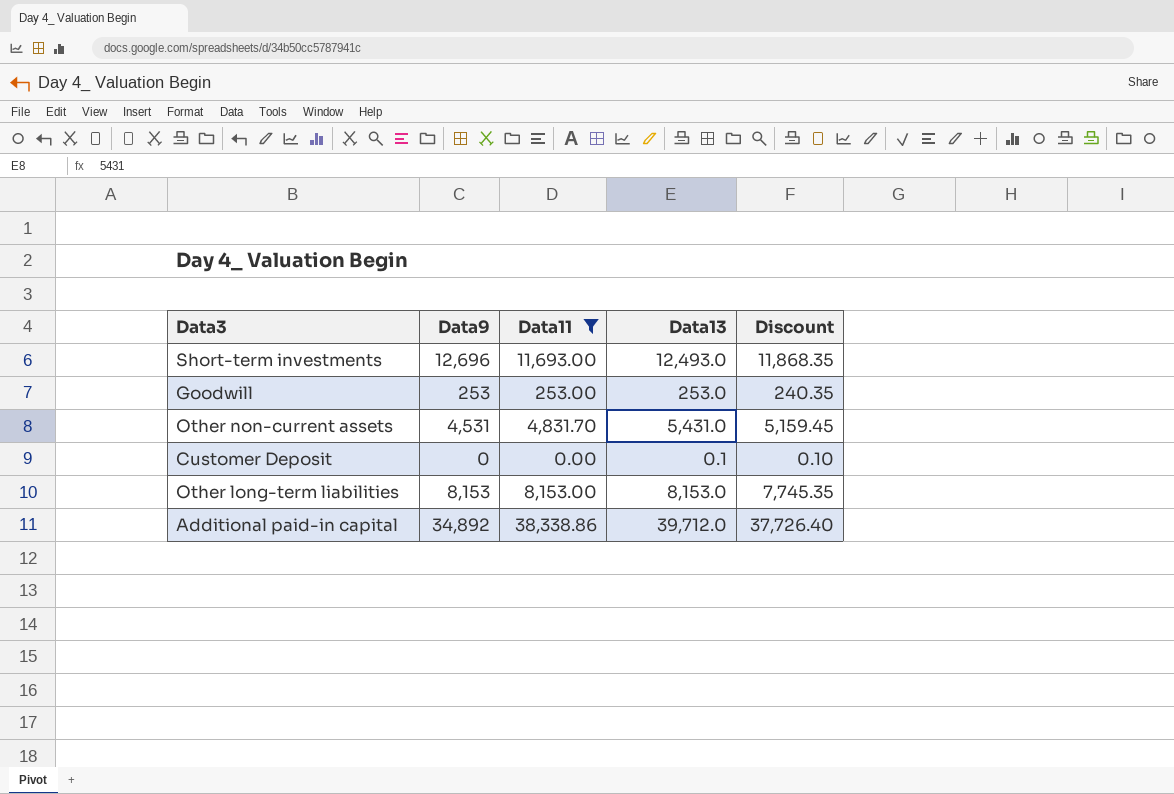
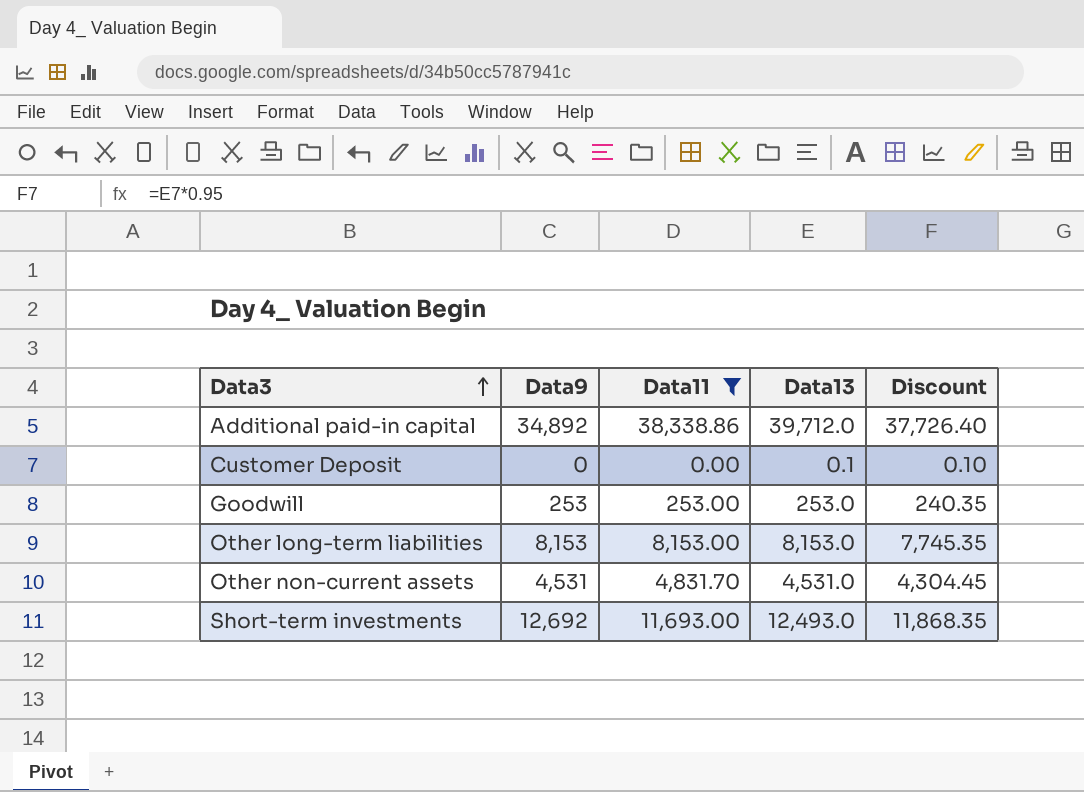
row order: none -> Data3 ascending
Other non-current assets | Data13: 5,431.0 -> 4,531.0
Other non-current assets | Discount: 5,159.45 -> 4,304.45
Short-term investments | Data9: 12,696 -> 12,692

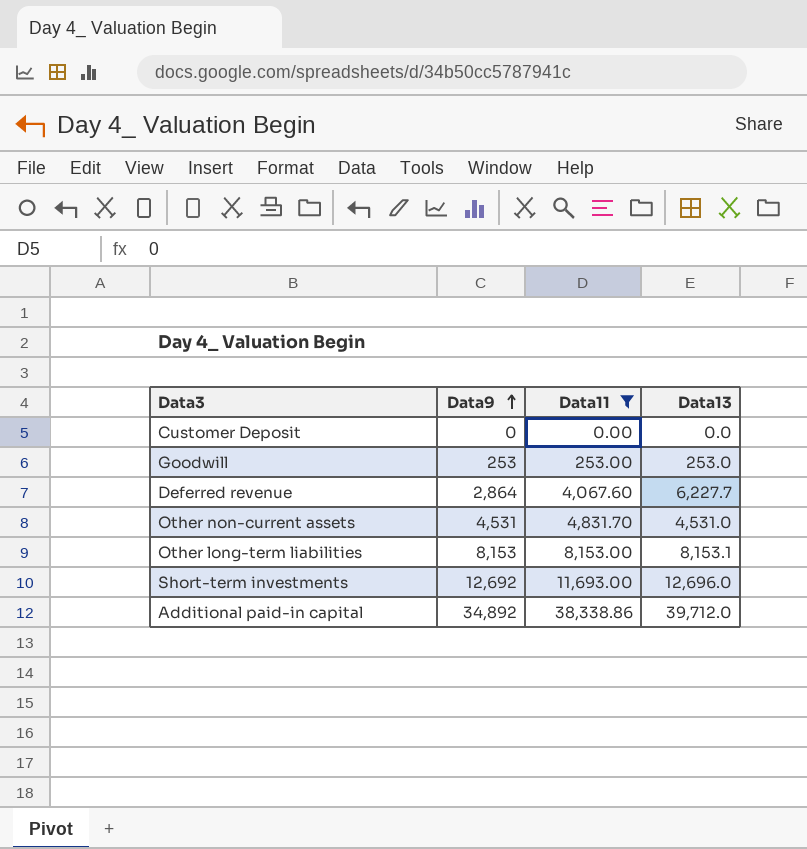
row order: Data3 ascending -> Data9 ascending
column Discount | formula: [Data13] * 0.95 -> none
Customer Deposit | Data13: 0.1 -> 0.0
row Deferred revenue: none -> 2,864 | 4,067.60 | 6,227.7
Other long-term liabilities | Data13: 8,153.0 -> 8,153.1
Short-term investments | Data13: 12,493.0 -> 12,696.0

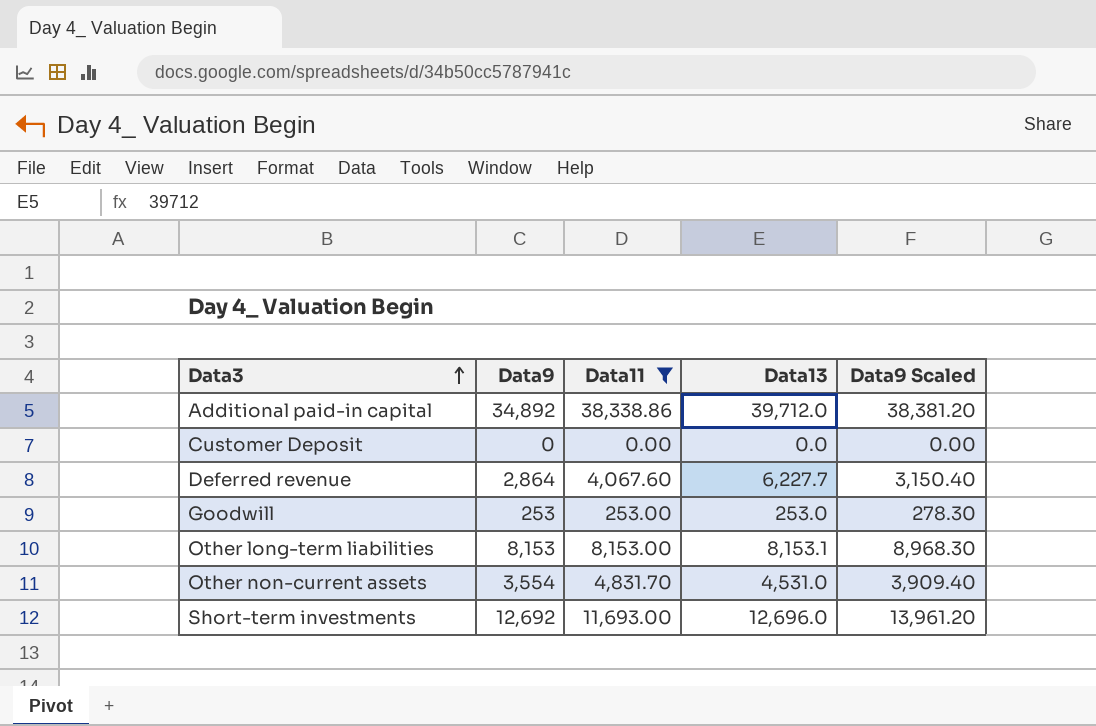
row order: Data9 ascending -> Data3 ascending
column Data9 Scaled | formula: none -> [Data9] * 1.1
Other non-current assets | Data9: 4,531 -> 3,554

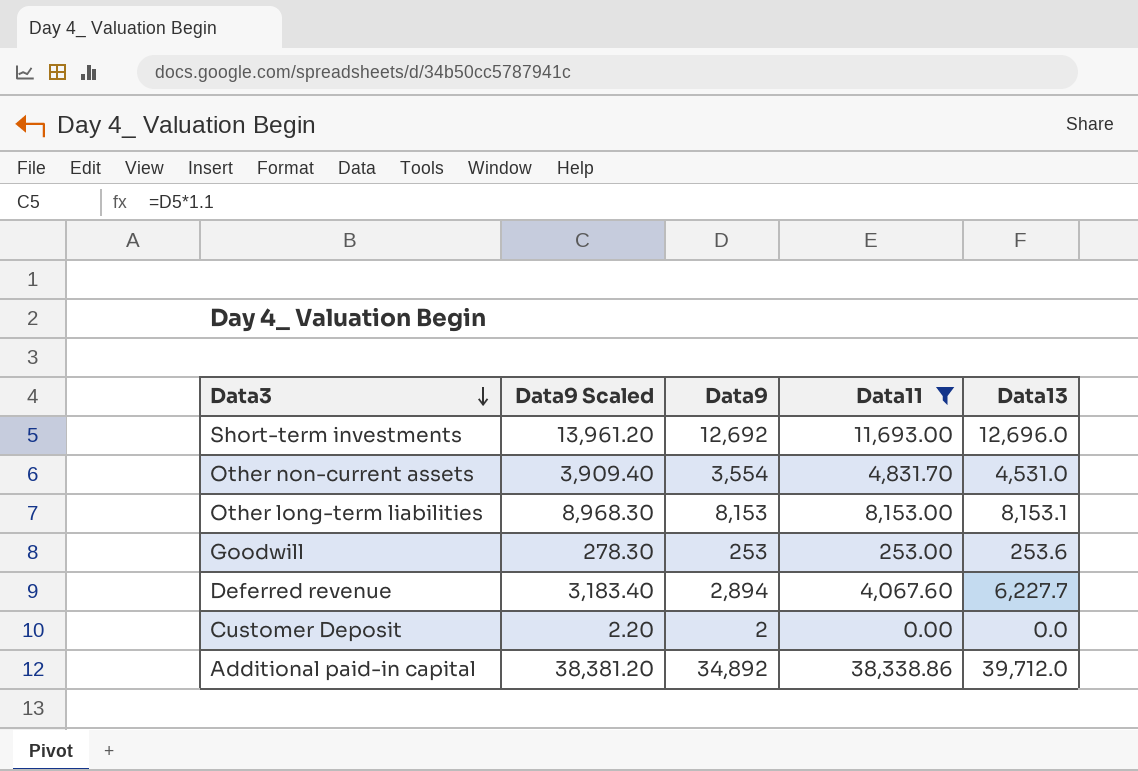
row order: Data3 ascending -> Data3 descending
column Data9 Scaled | position: 5 -> 2
Goodwill | Data13: 253.0 -> 253.6
Deferred revenue | Data9 Scaled: 3,150.40 -> 3,183.40
Deferred revenue | Data9: 2,864 -> 2,894
Customer Deposit | Data9 Scaled: 0.00 -> 2.20
Customer Deposit | Data9: 0 -> 2

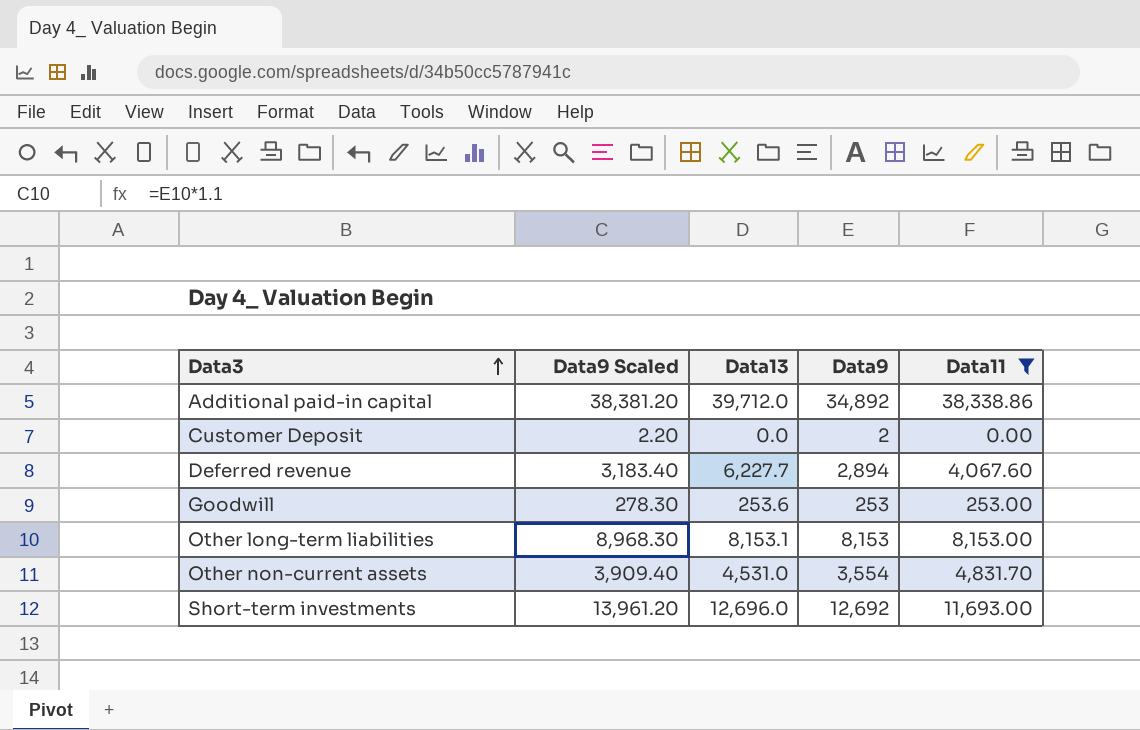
row order: Data3 descending -> Data3 ascending
column Data13 | position: 5 -> 3

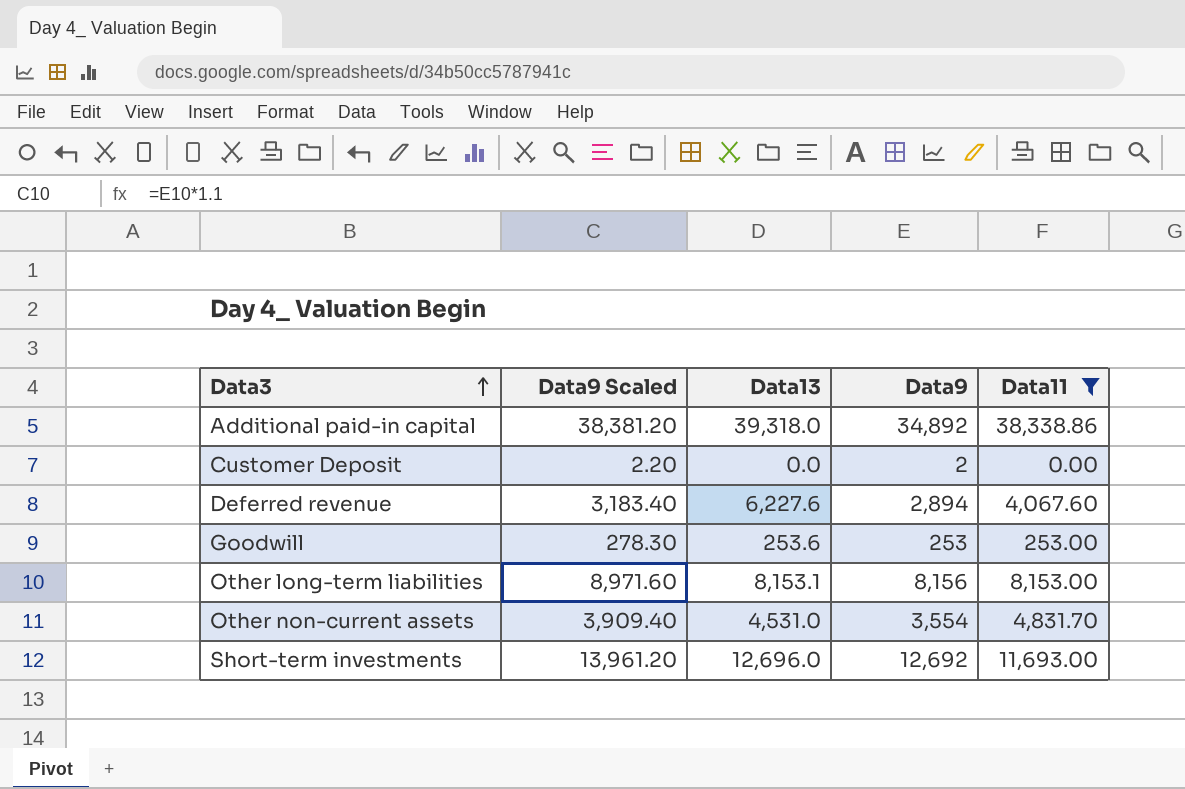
Additional paid-in capital | Data13: 39,712.0 -> 39,318.0
Deferred revenue | Data13: 6,227.7 -> 6,227.6
Other long-term liabilities | Data9 Scaled: 8,968.30 -> 8,971.60
Other long-term liabilities | Data9: 8,153 -> 8,156

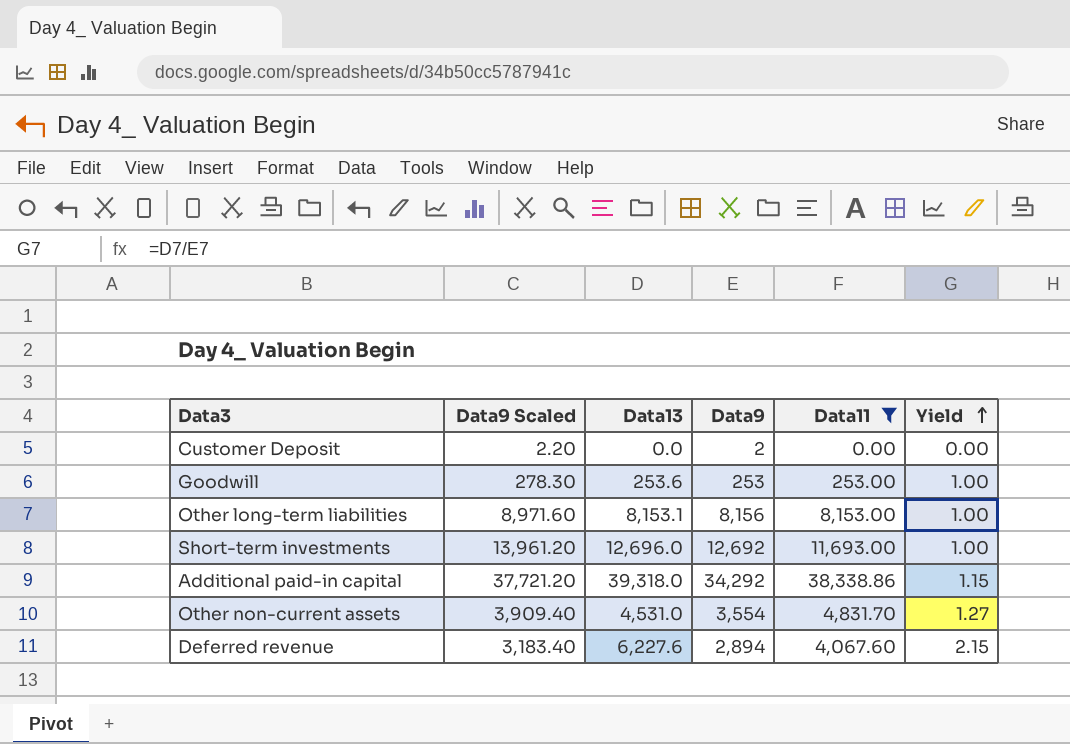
row order: Data3 ascending -> Yield ascending
column Yield | formula: none -> [Data13] / [Data9]
Additional paid-in capital | Data9 Scaled: 38,381.20 -> 37,721.20
Additional paid-in capital | Data9: 34,892 -> 34,292

